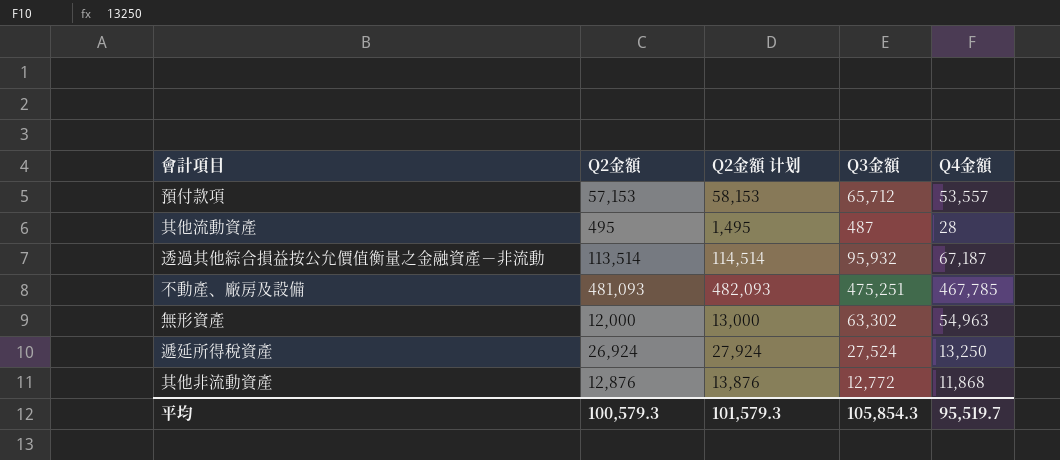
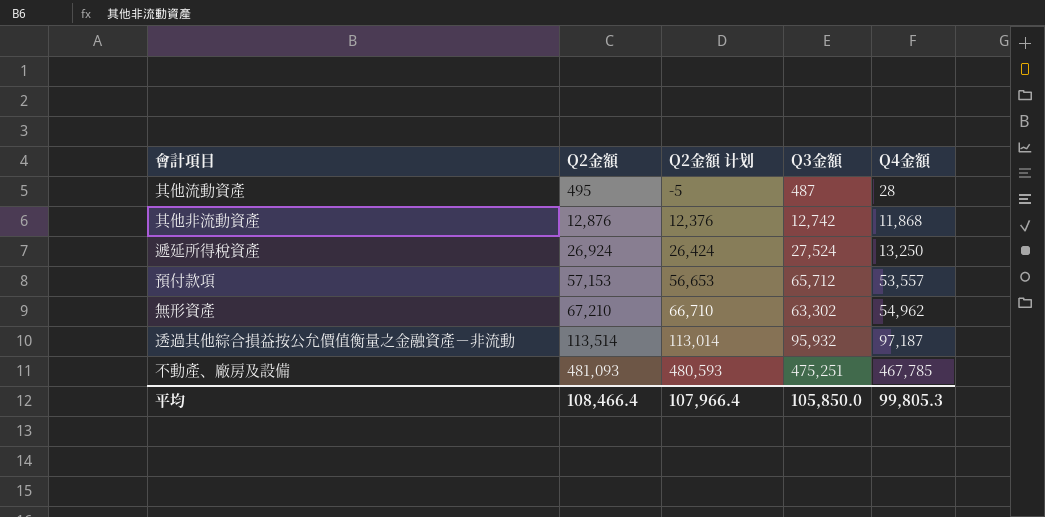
row order: none -> Q2金額 ascending
column Q2金額 计划 | formula: [Q2金額] + 1000 -> [Q2金額] - 500
其他非流動資產 | Q3金額: 12,772 -> 12,742
無形資產 | Q2金額: 12,000 -> 67,210
無形資產 | Q4金額: 54,963 -> 54,962
透過其他綜合損益按公允價值衡量之金融資產－非流動 | Q4金額: 67,187 -> 97,187
平均 | Q2金額: 100,579.3 -> 108,466.4
平均 | Q2金額 计划: 101,579.3 -> 107,966.4
平均 | Q3金額: 105,854.3 -> 105,850.0
平均 | Q4金額: 95,519.7 -> 99,805.3

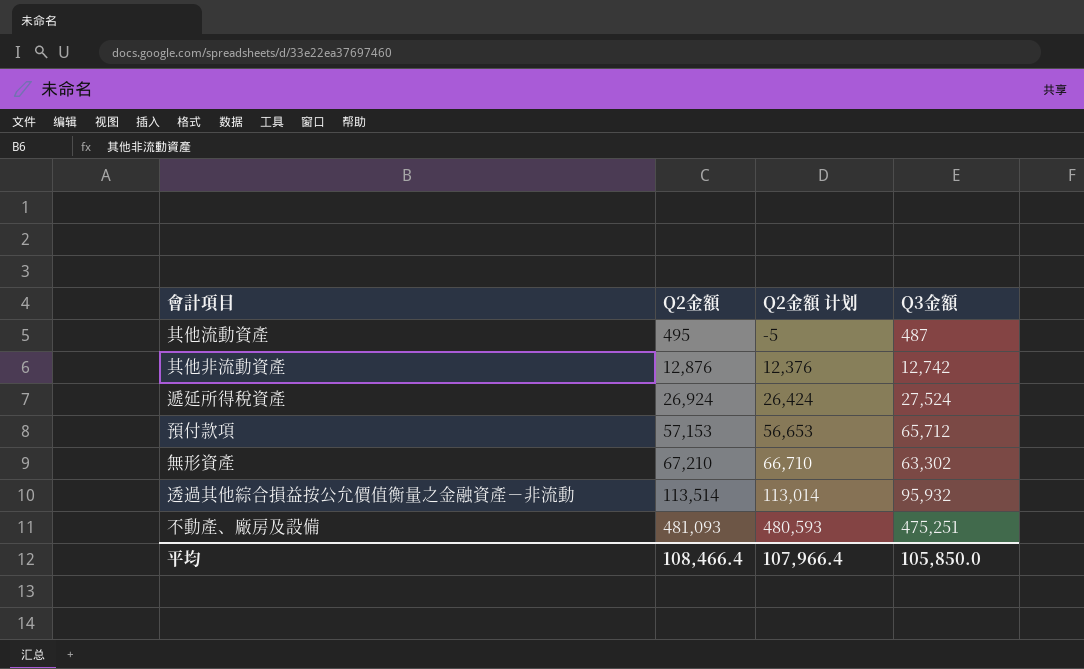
column Q4金額 | position: 5 -> none

